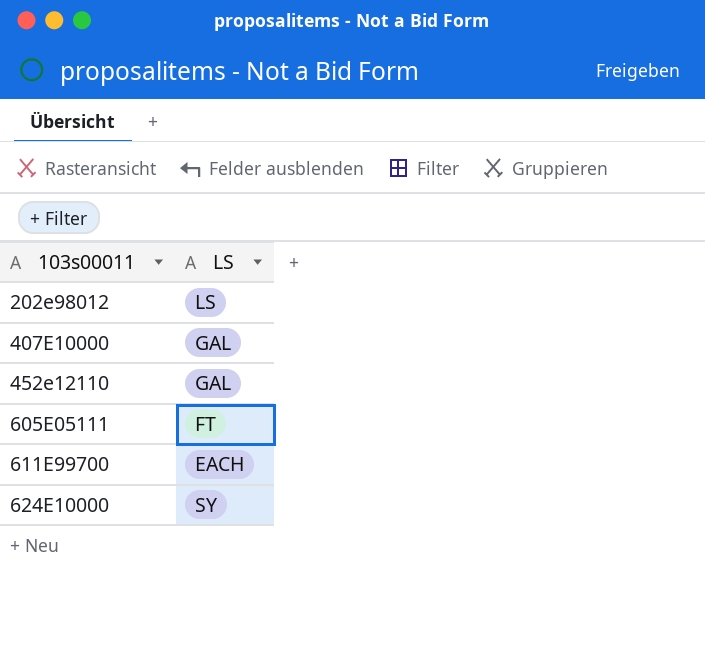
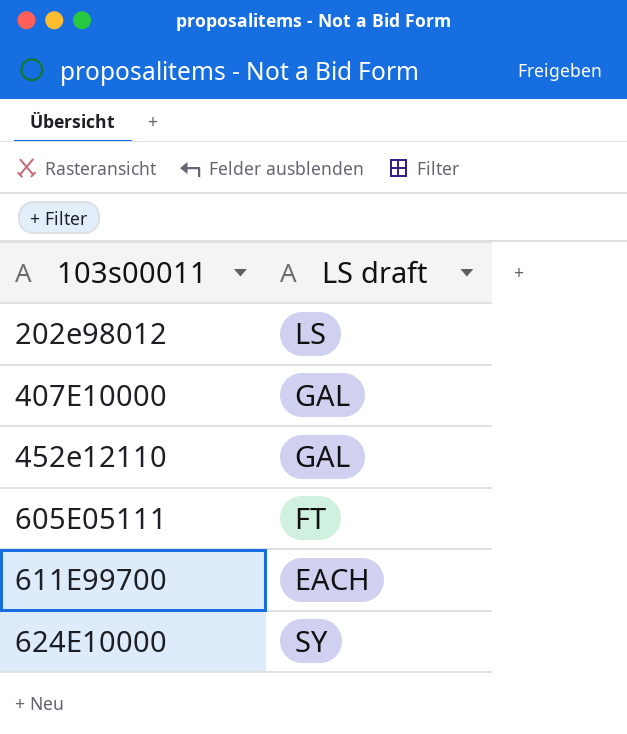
column name: LS -> LS draft

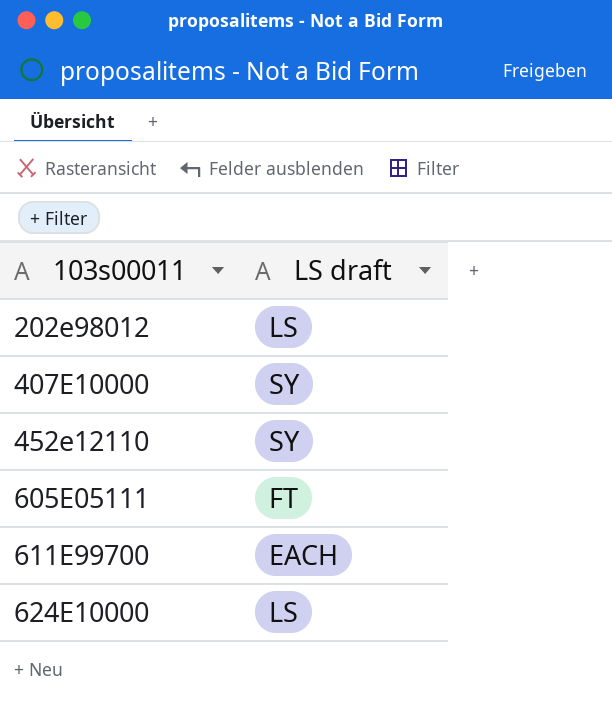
407E10000 | LS draft: GAL -> SY
452e12110 | LS draft: GAL -> SY
624E10000 | LS draft: SY -> LS

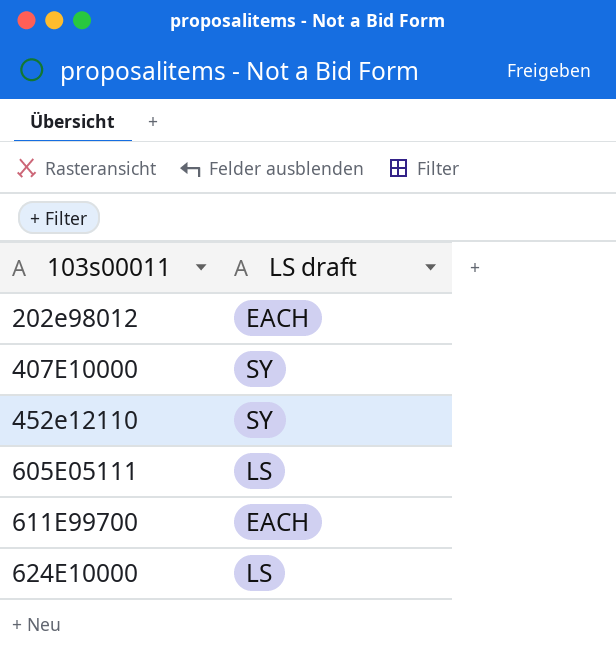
202e98012 | LS draft: LS -> EACH
605E05111 | LS draft: FT -> LS

